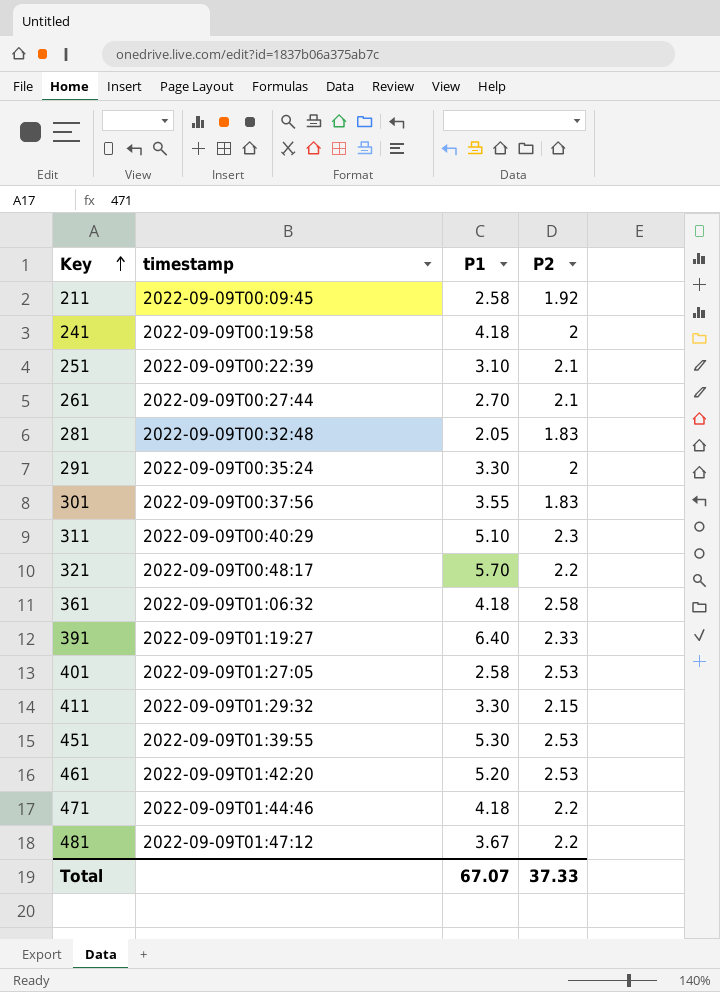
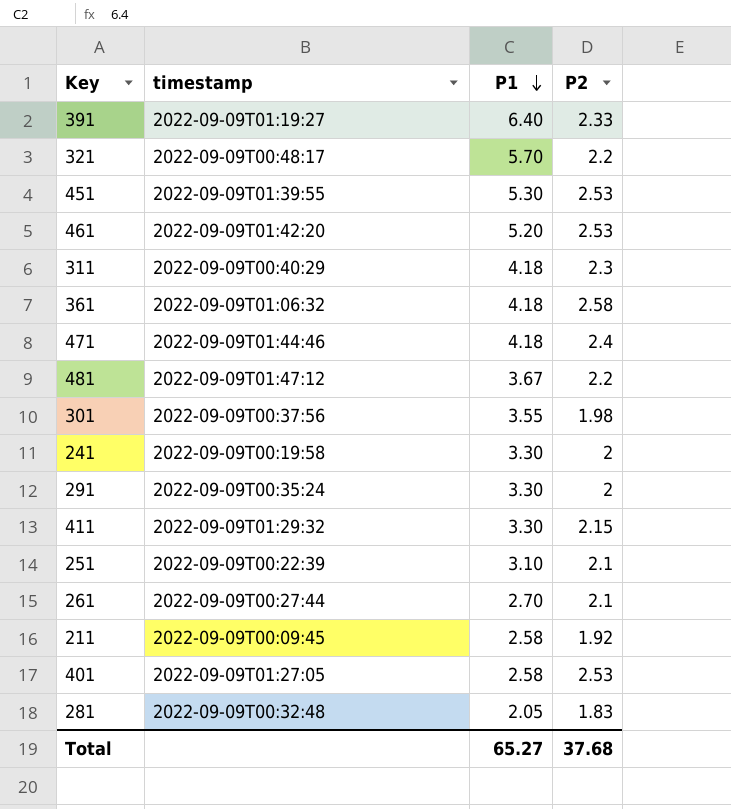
row order: Key ascending -> P1 descending
311 | P1: 5.10 -> 4.18
471 | P2: 2.2 -> 2.4
301 | P2: 1.83 -> 1.98
241 | P1: 4.18 -> 3.30
Total | P1: 67.07 -> 65.27
Total | P2: 37.33 -> 37.68

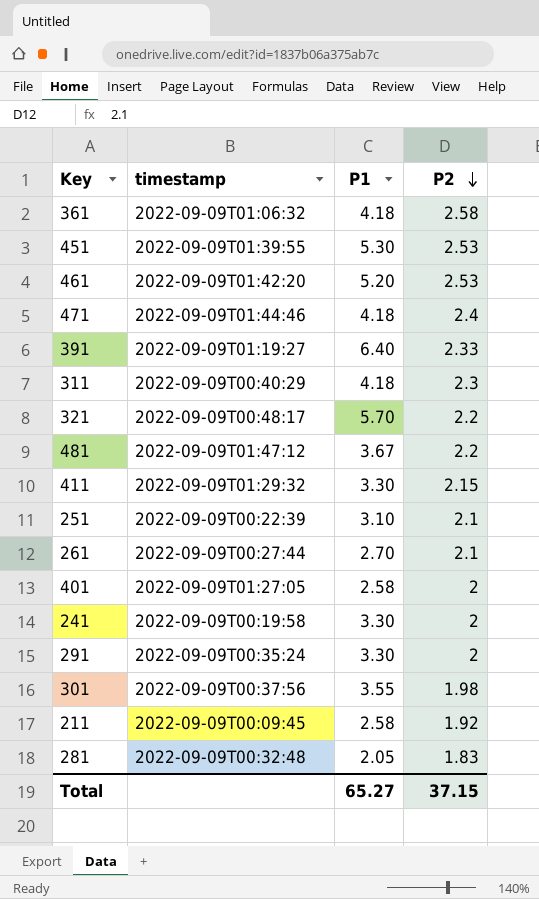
row order: P1 descending -> P2 descending
401 | P2: 2.53 -> 2
Total | P2: 37.68 -> 37.15

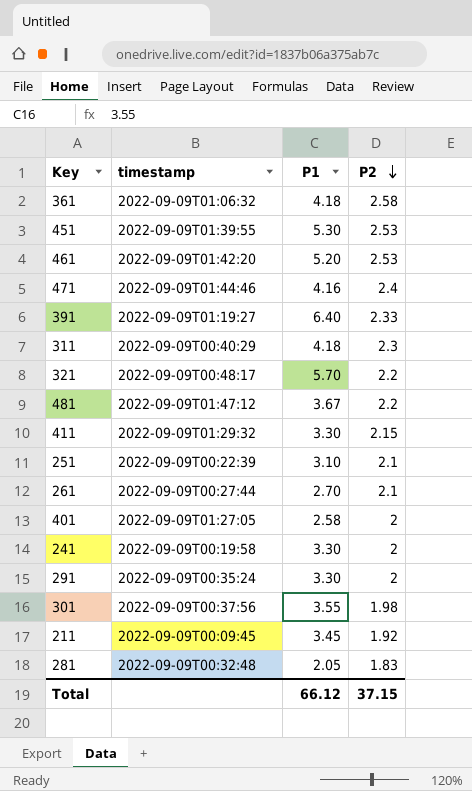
471 | P1: 4.18 -> 4.16
211 | P1: 2.58 -> 3.45
Total | P1: 65.27 -> 66.12

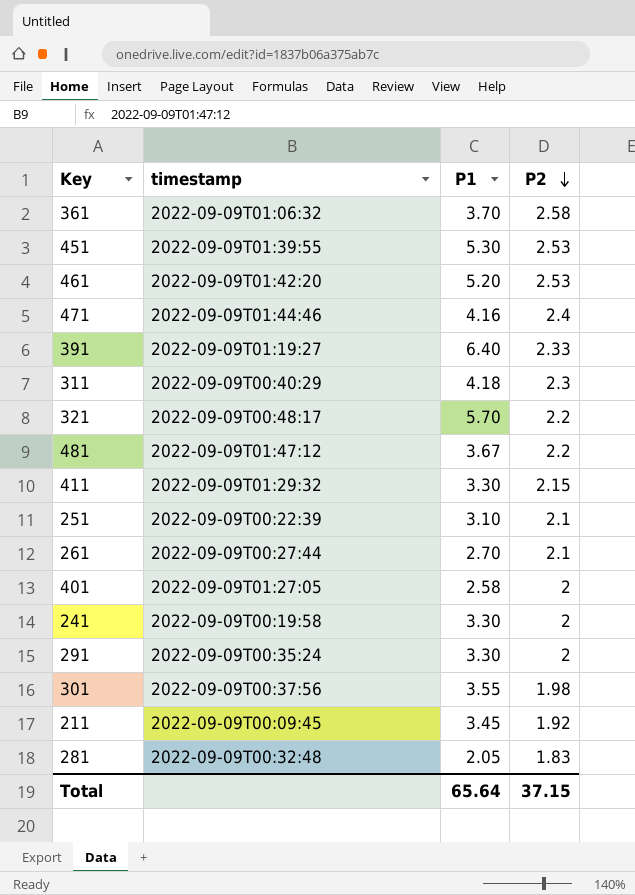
361 | P1: 4.18 -> 3.70
Total | P1: 66.12 -> 65.64

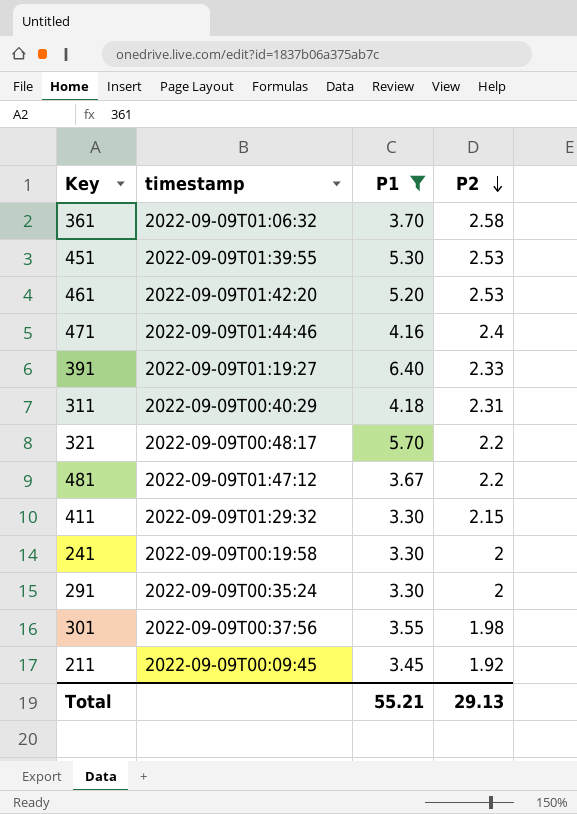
filter: none -> P1 >= 3.30
311 | P2: 2.3 -> 2.31
Total | P1: 65.64 -> 55.21
Total | P2: 37.15 -> 29.13

